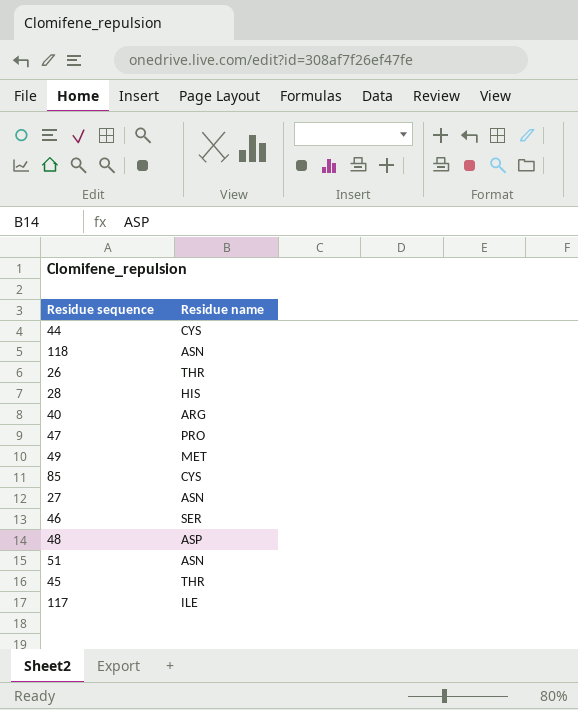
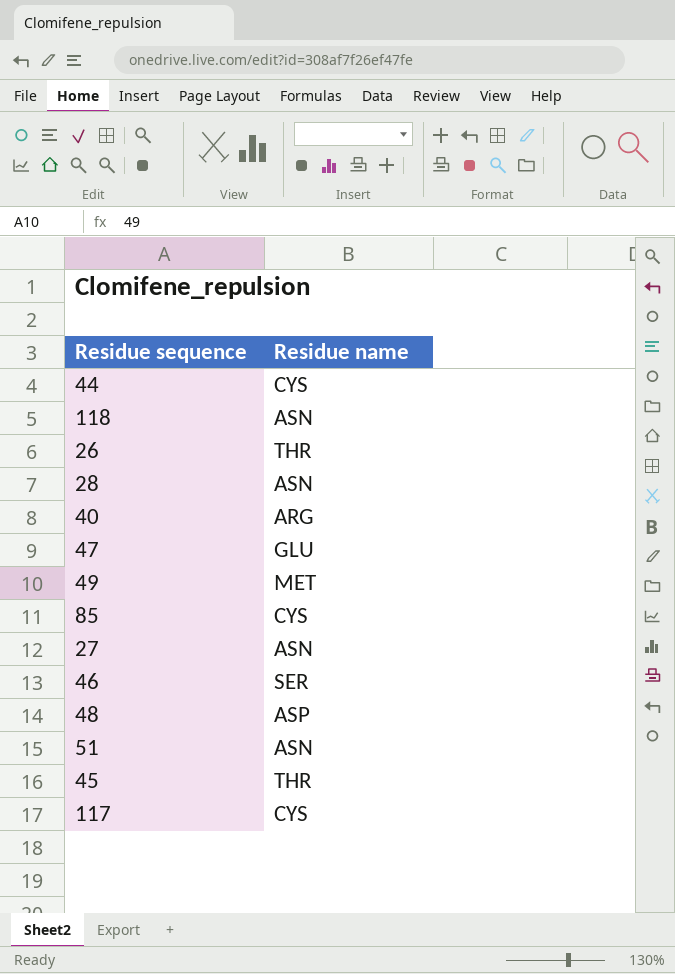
28 | Residue name: HIS -> ASN
47 | Residue name: PRO -> GLU
117 | Residue name: ILE -> CYS

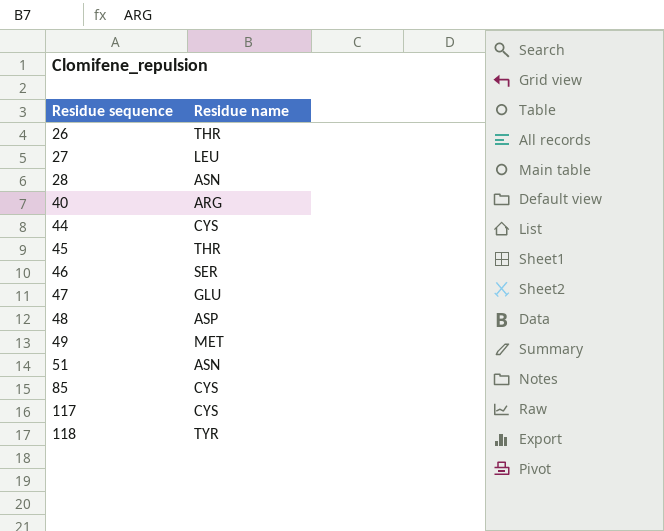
row order: none -> Residue sequence ascending
27 | Residue name: ASN -> LEU
118 | Residue name: ASN -> TYR

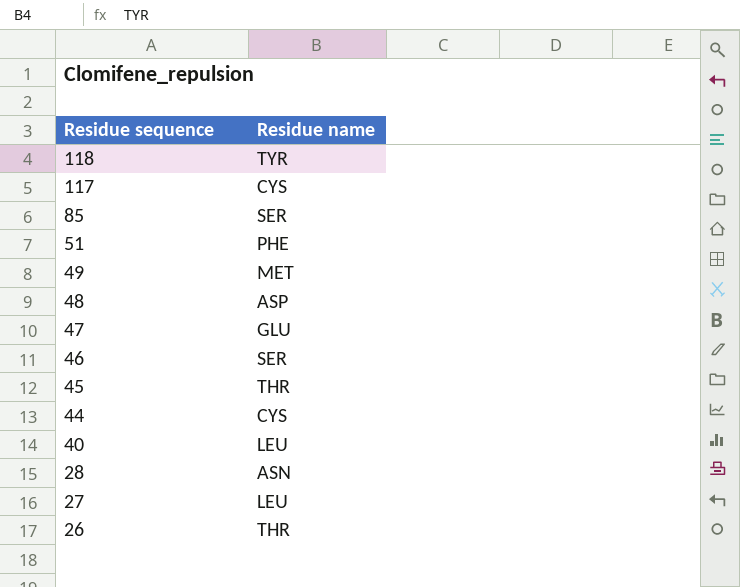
row order: Residue sequence ascending -> Residue sequence descending
85 | Residue name: CYS -> SER
51 | Residue name: ASN -> PHE
40 | Residue name: ARG -> LEU

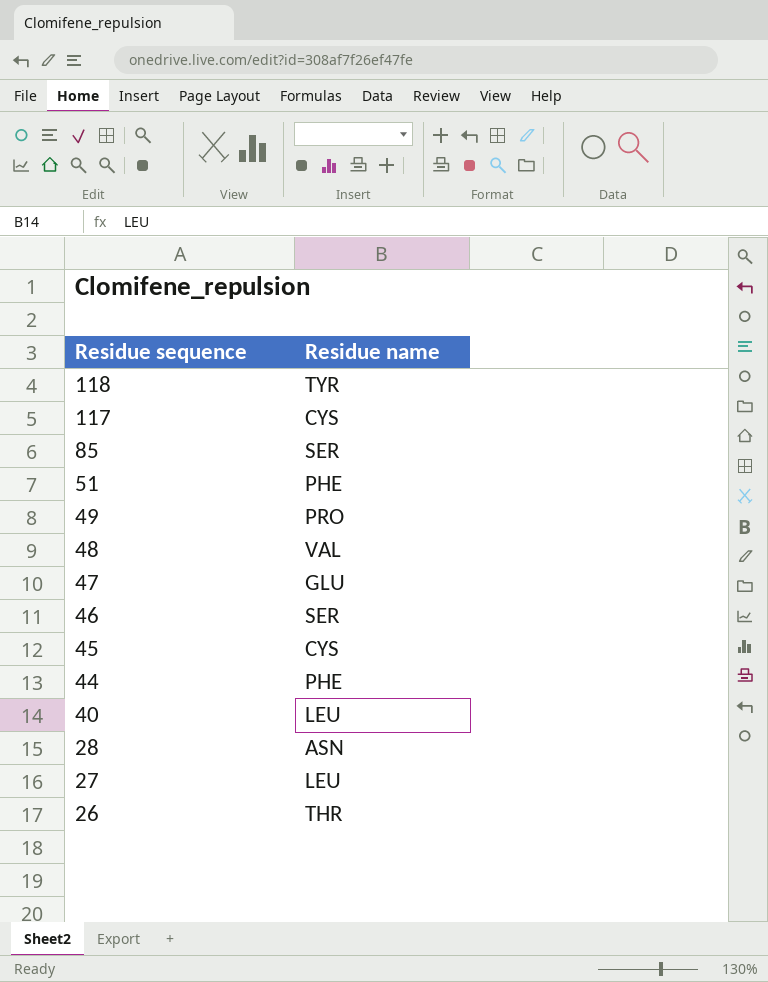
49 | Residue name: MET -> PRO
48 | Residue name: ASP -> VAL
45 | Residue name: THR -> CYS
44 | Residue name: CYS -> PHE

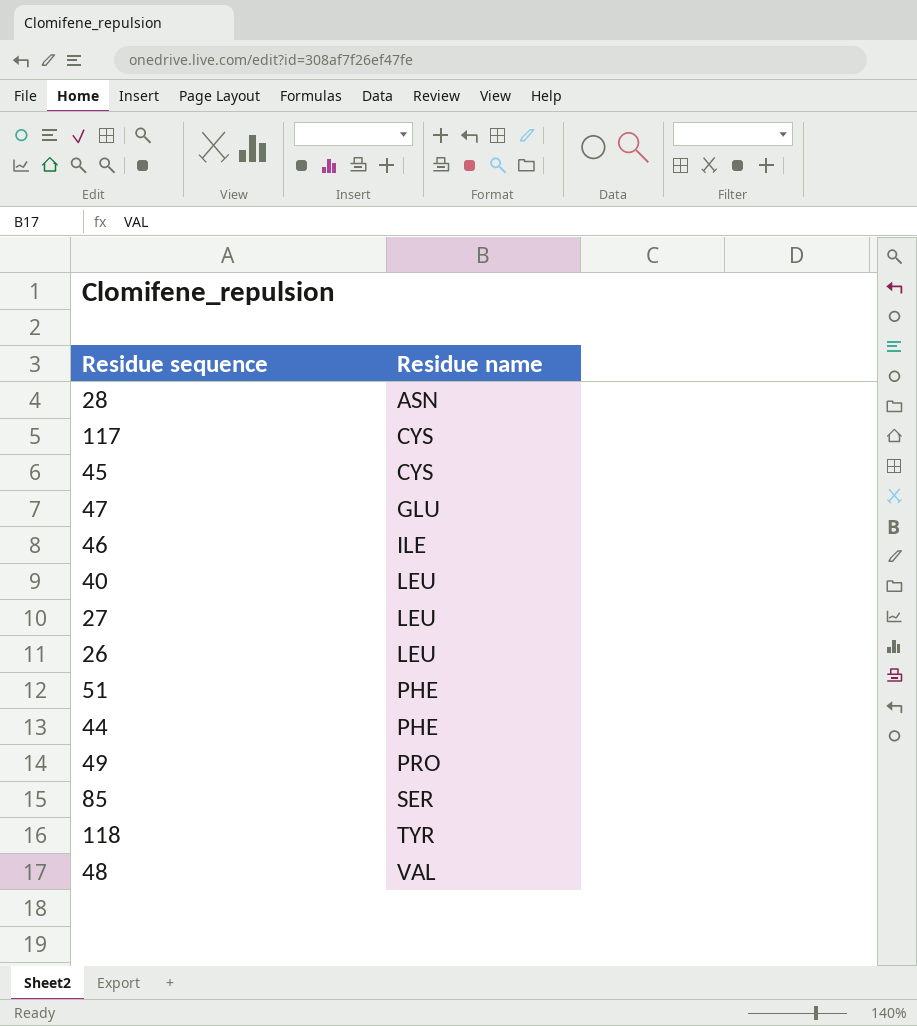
row order: Residue sequence descending -> Residue name ascending
46 | Residue name: SER -> ILE
26 | Residue name: THR -> LEU

